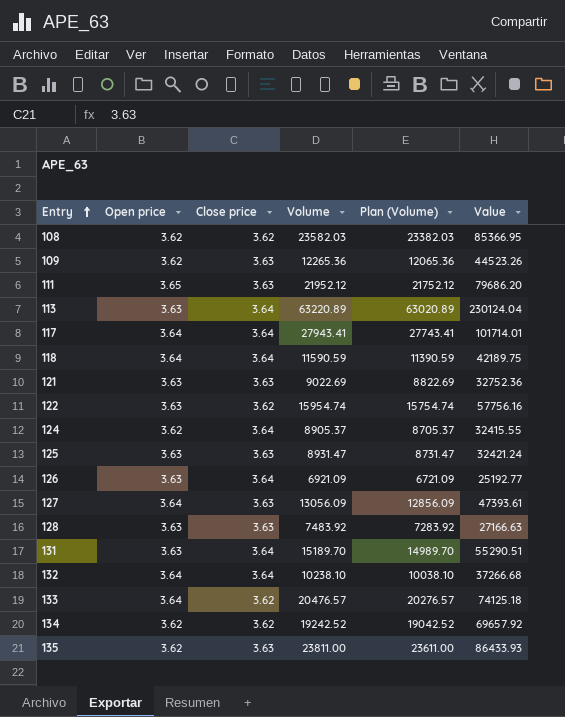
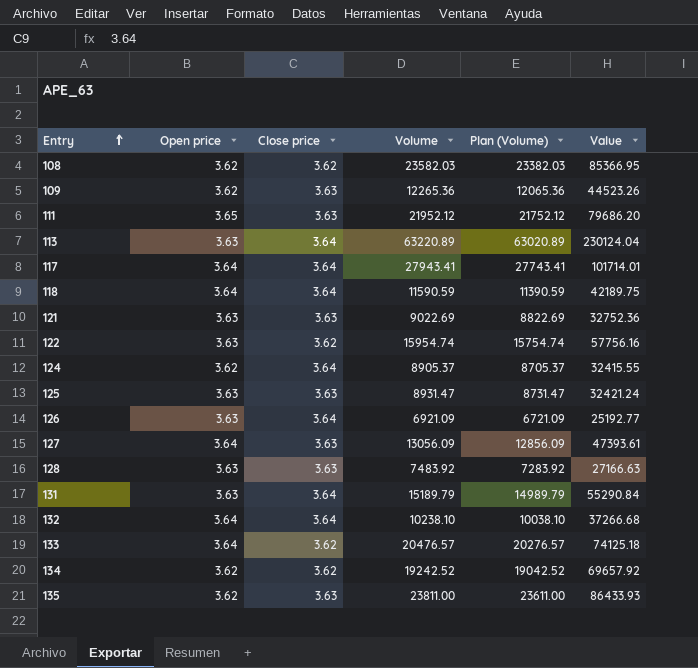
131 | Volume: 15189.70 -> 15189.79
131 | Plan (Volume): 14989.70 -> 14989.79
131 | Value: 55290.51 -> 55290.84

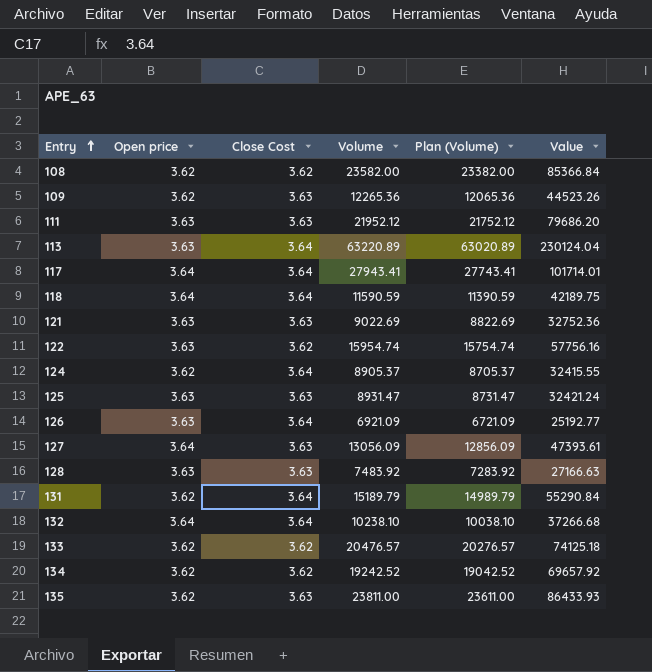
column name: Close price -> Close Cost
108 | Volume: 23582.03 -> 23582.00
108 | Plan (Volume): 23382.03 -> 23382.00
108 | Value: 85366.95 -> 85366.84
111 | Open price: 3.65 -> 3.63
131 | Open price: 3.63 -> 3.62
133 | Open price: 3.64 -> 3.62

